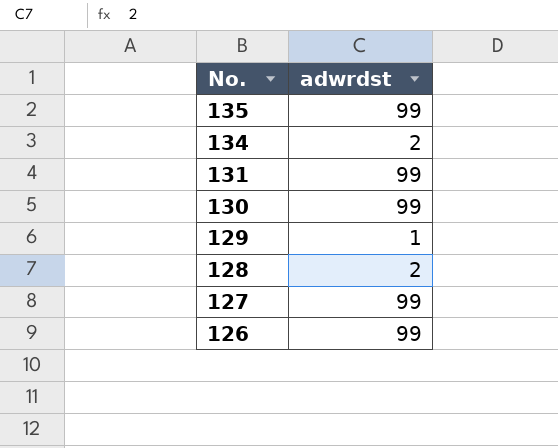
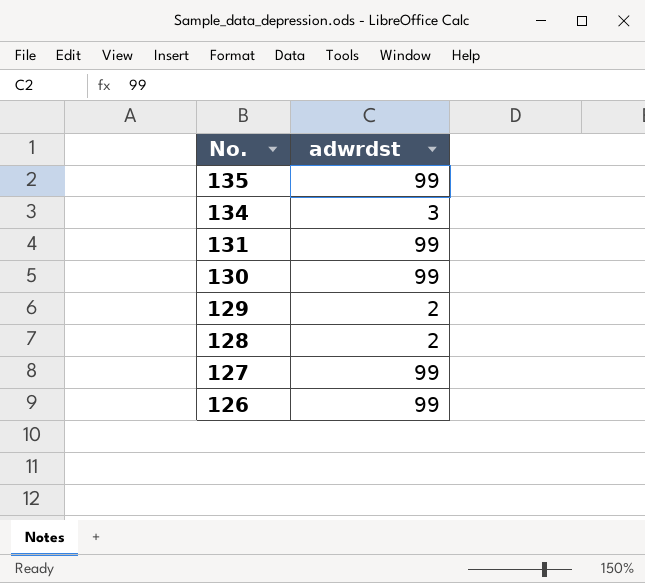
134 | adwrdst: 2 -> 3
129 | adwrdst: 1 -> 2

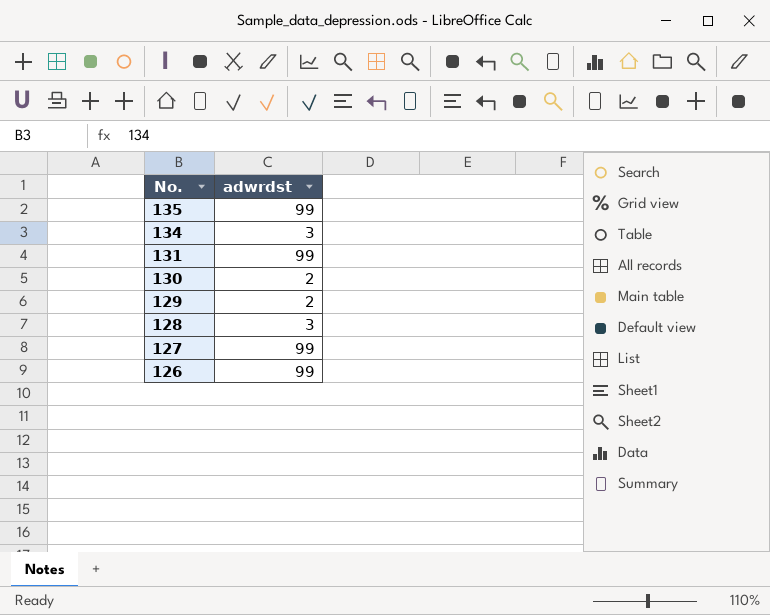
130 | adwrdst: 99 -> 2
128 | adwrdst: 2 -> 3

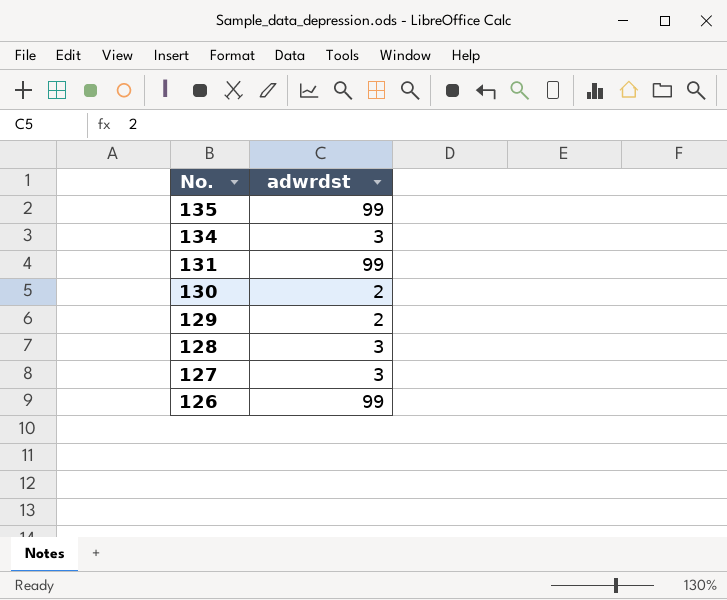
127 | adwrdst: 99 -> 3

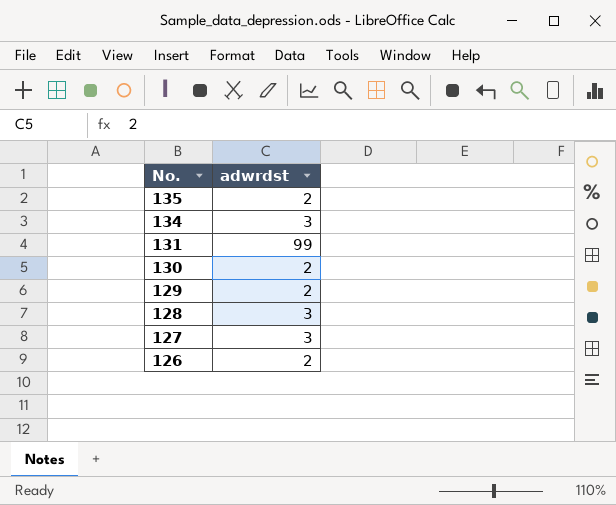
135 | adwrdst: 99 -> 2
126 | adwrdst: 99 -> 2

